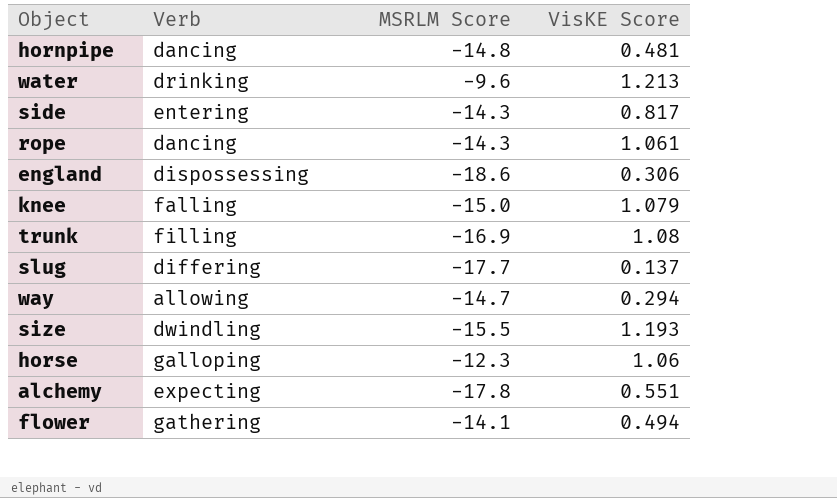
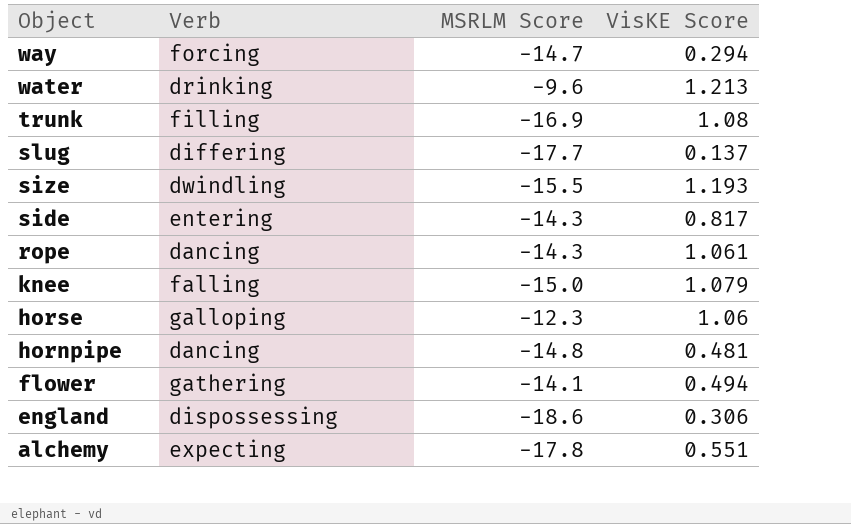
row order: none -> Object descending
way | Verb: allowing -> forcing

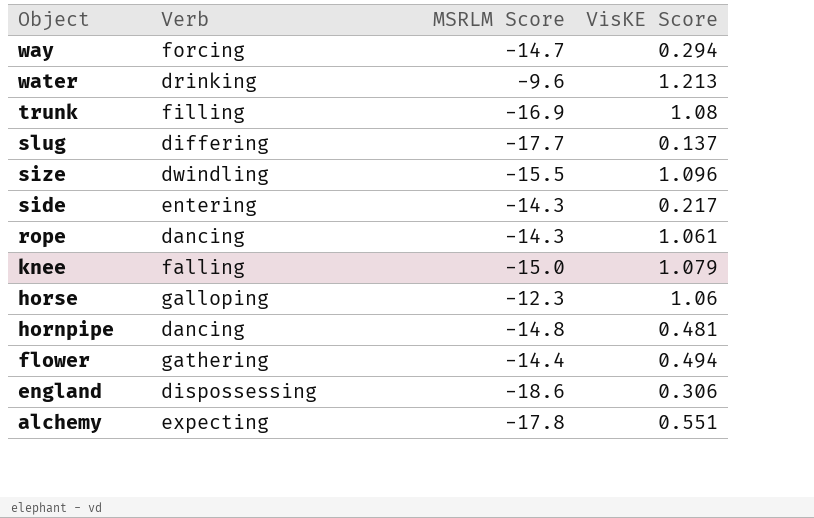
size | VisKE Score: 1.193 -> 1.096
side | VisKE Score: 0.817 -> 0.217
flower | MSRLM Score: -14.1 -> -14.4

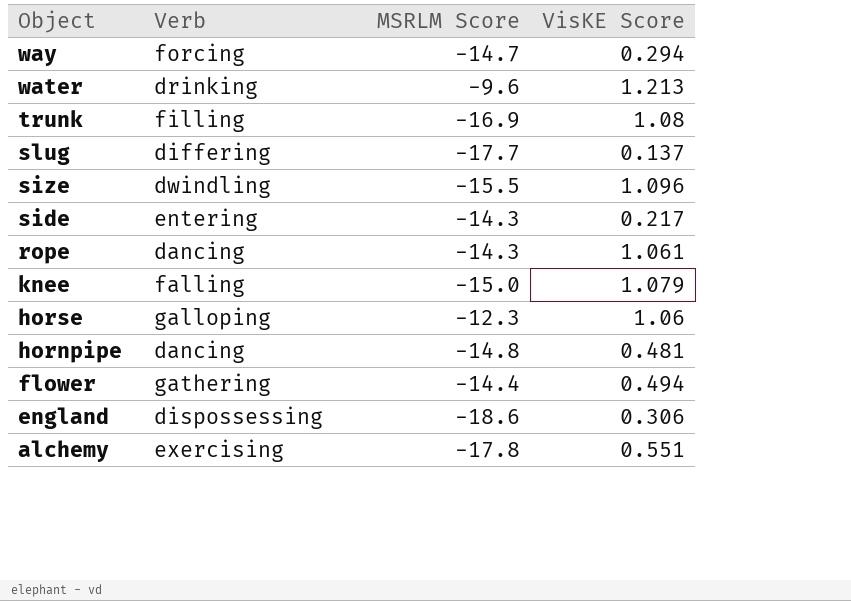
alchemy | Verb: expecting -> exercising

